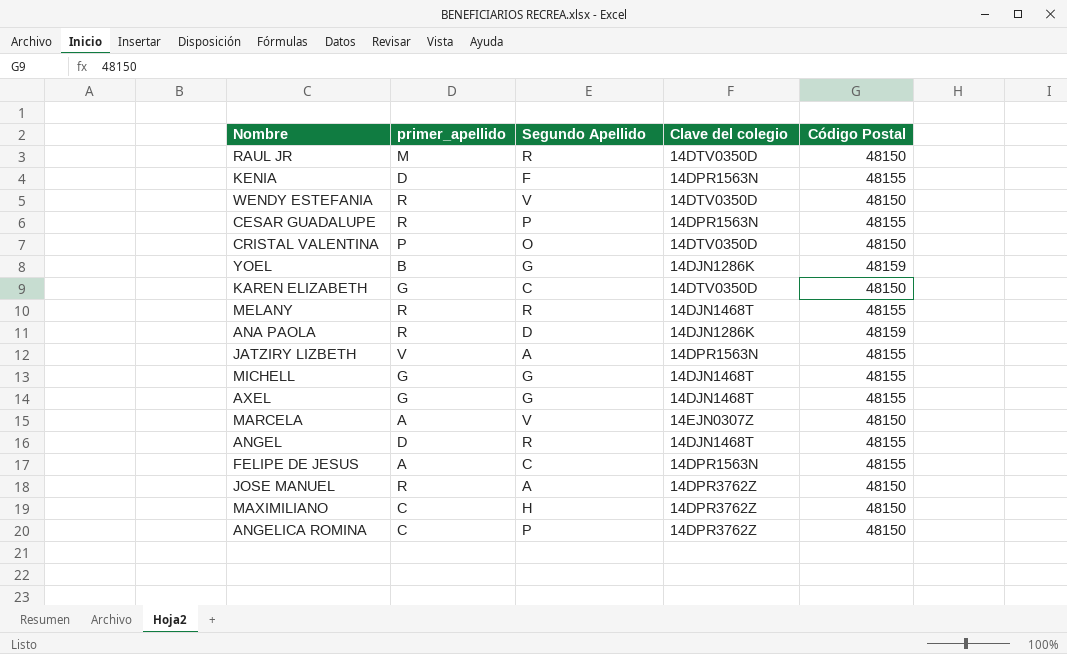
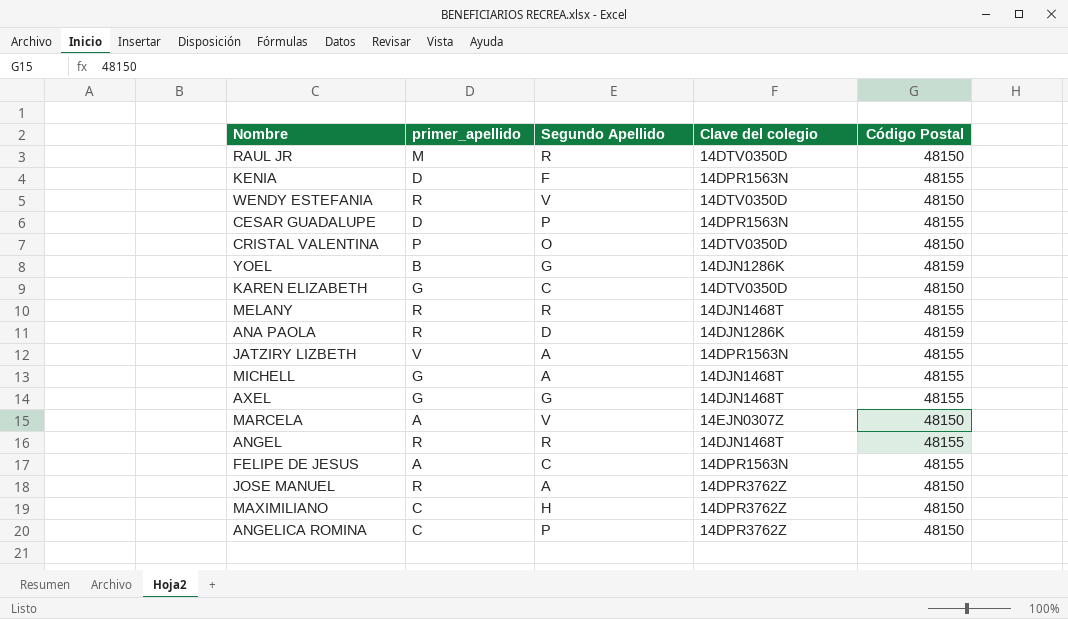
CESAR GUADALUPE | primer_apellido: R -> D
MICHELL | Segundo Apellido: G -> A
ANGEL | primer_apellido: D -> R

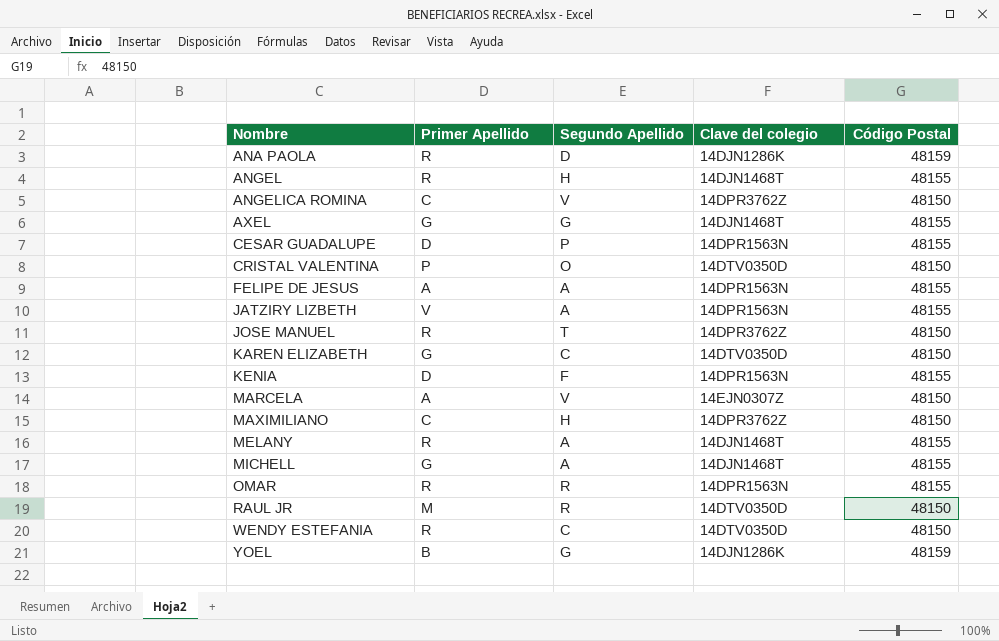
row order: none -> Nombre ascending
column name: primer_apellido -> Primer Apellido
ANGEL | Segundo Apellido: R -> H
ANGELICA ROMINA | Segundo Apellido: P -> V
FELIPE DE JESUS | Segundo Apellido: C -> A
JOSE MANUEL | Segundo Apellido: A -> T
MELANY | Segundo Apellido: R -> A
row OMAR: none -> R | R | 14DPR1563N | 48155
WENDY ESTEFANIA | Segundo Apellido: V -> C

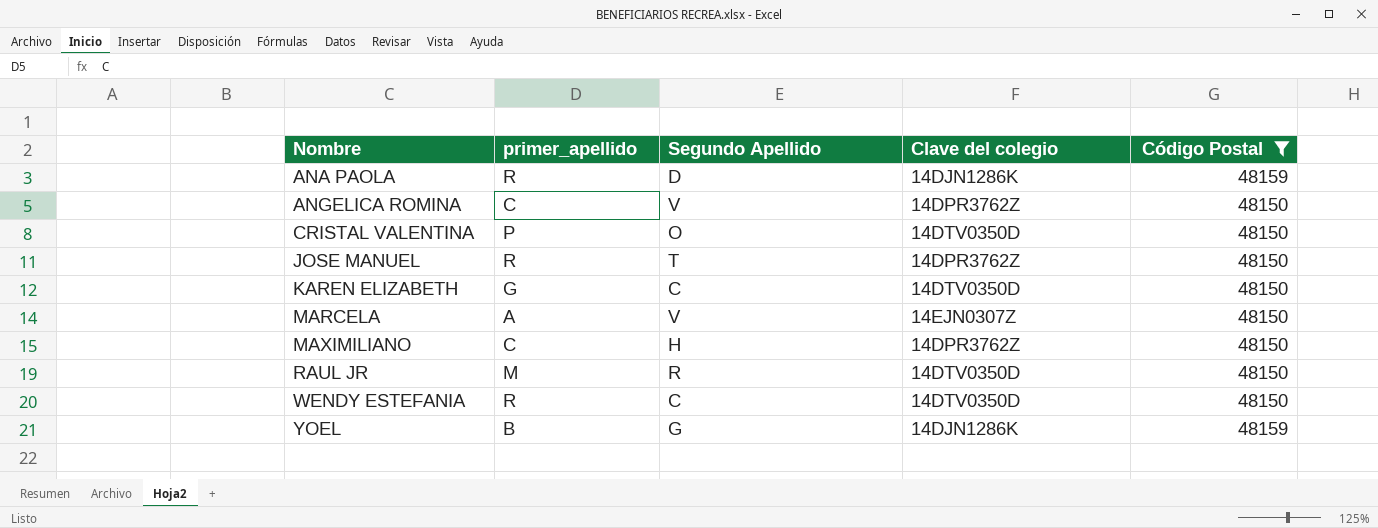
filter: none -> Código Postal != 48155
column name: Primer Apellido -> primer_apellido

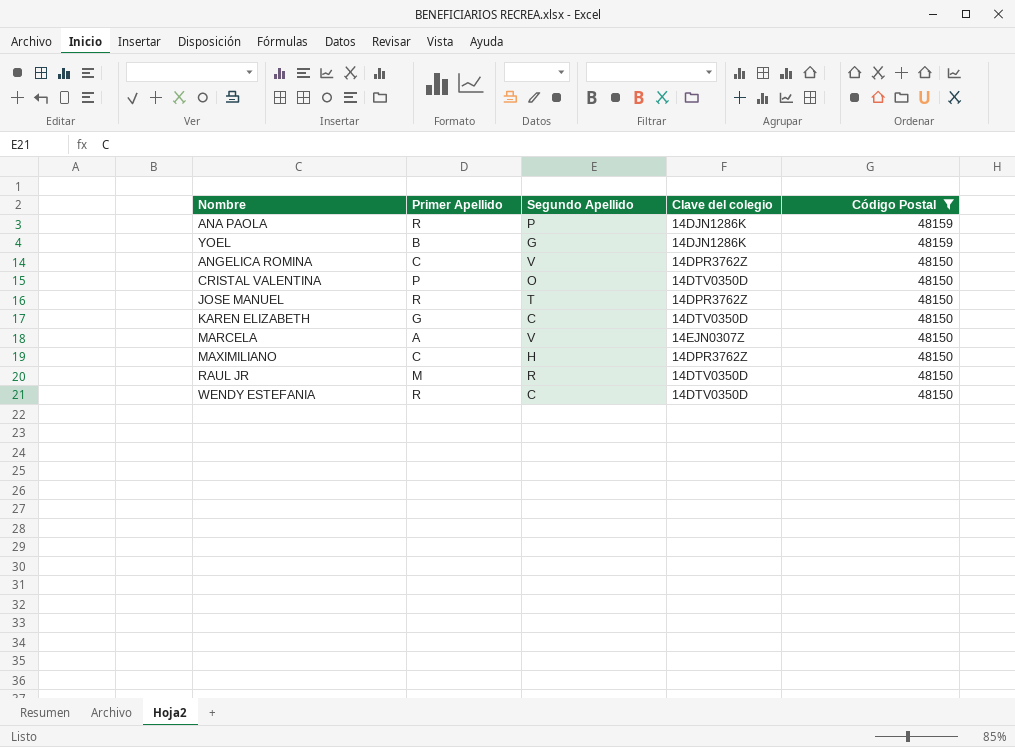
row order: Nombre ascending -> Código Postal descending
column name: primer_apellido -> Primer Apellido
ANA PAOLA | Segundo Apellido: D -> P

